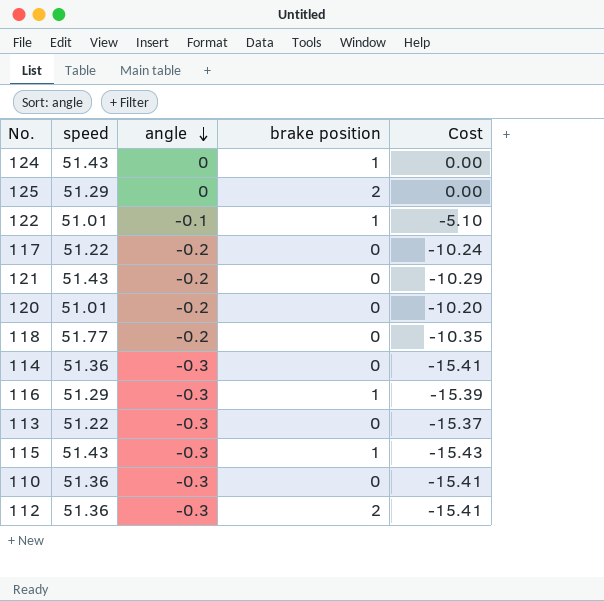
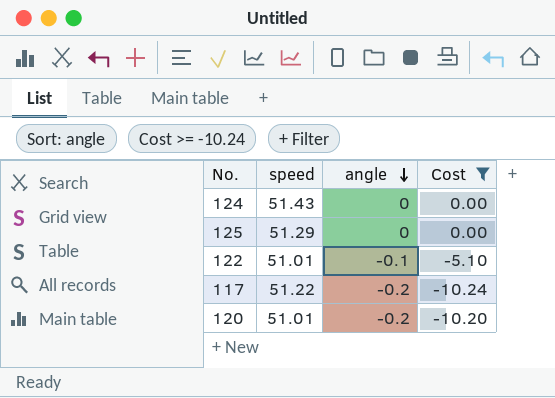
filter: none -> Cost >= -10.24
column brake position | position: 4 -> none

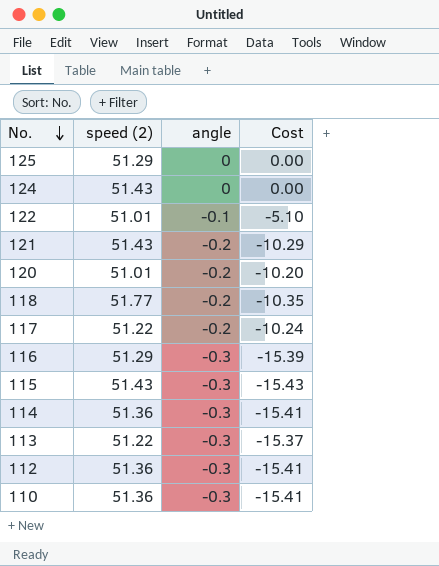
filter: Cost >= -10.24 -> none
row order: angle descending -> No. descending
column name: speed -> speed (2)

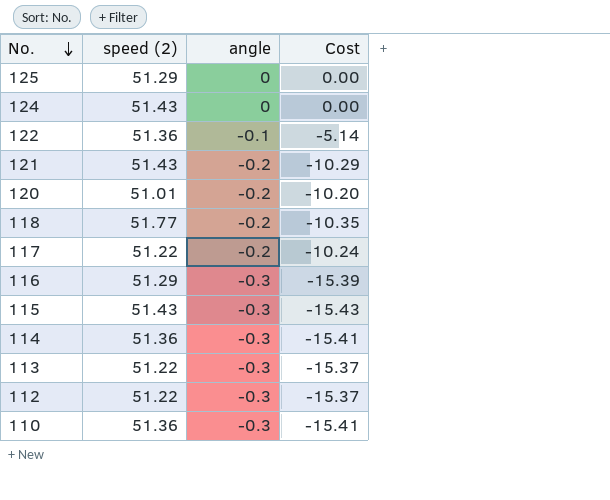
122 | speed (2): 51.01 -> 51.36
122 | Cost: -5.10 -> -5.14
112 | speed (2): 51.36 -> 51.22
112 | Cost: -15.41 -> -15.37

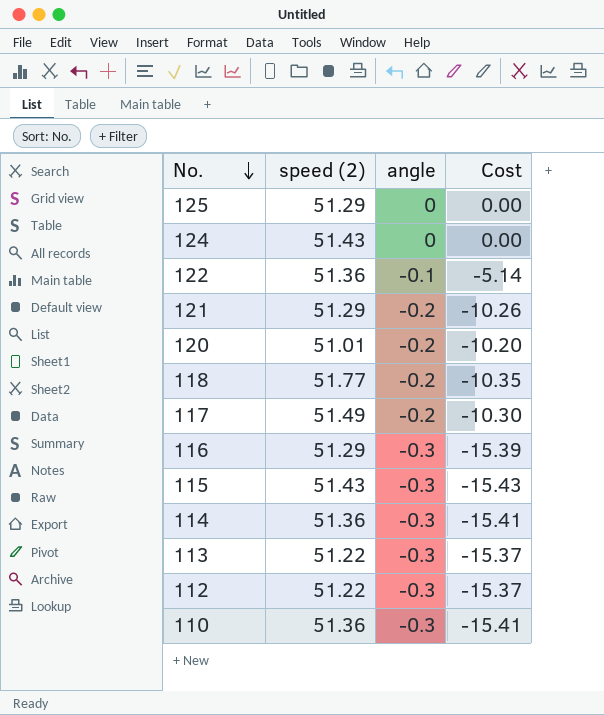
121 | speed (2): 51.43 -> 51.29
121 | Cost: -10.29 -> -10.26
117 | speed (2): 51.22 -> 51.49
117 | Cost: -10.24 -> -10.30

